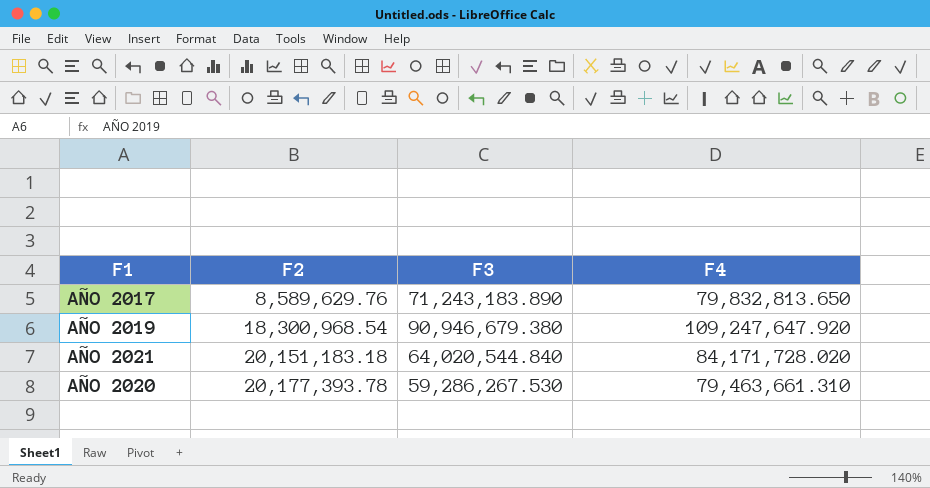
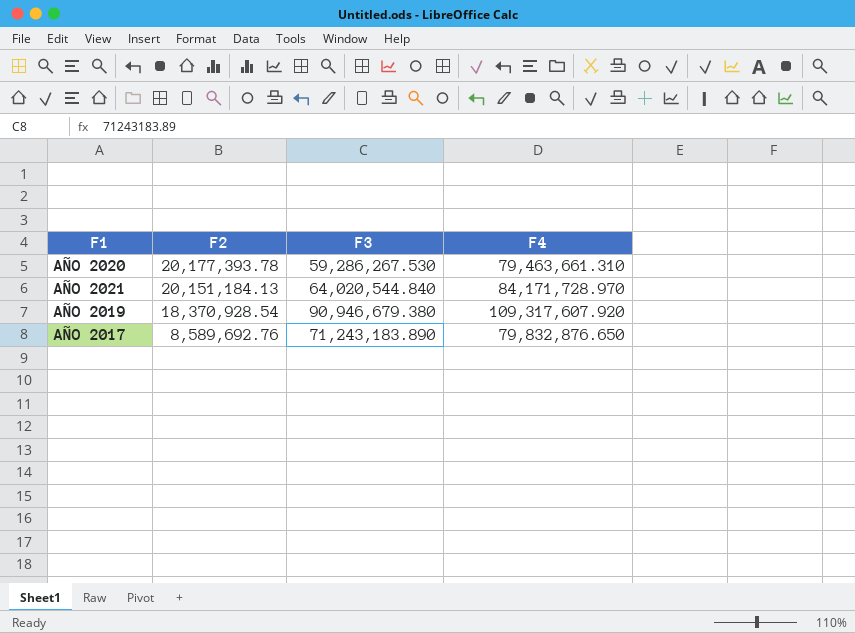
row order: F2 ascending -> F2 descending
AÑO 2021 | F2: 20,151,183.18 -> 20,151,184.13
AÑO 2021 | F4: 84,171,728.020 -> 84,171,728.970
AÑO 2019 | F2: 18,300,968.54 -> 18,370,928.54
AÑO 2019 | F4: 109,247,647.920 -> 109,317,607.920
AÑO 2017 | F2: 8,589,629.76 -> 8,589,692.76
AÑO 2017 | F4: 79,832,813.650 -> 79,832,876.650

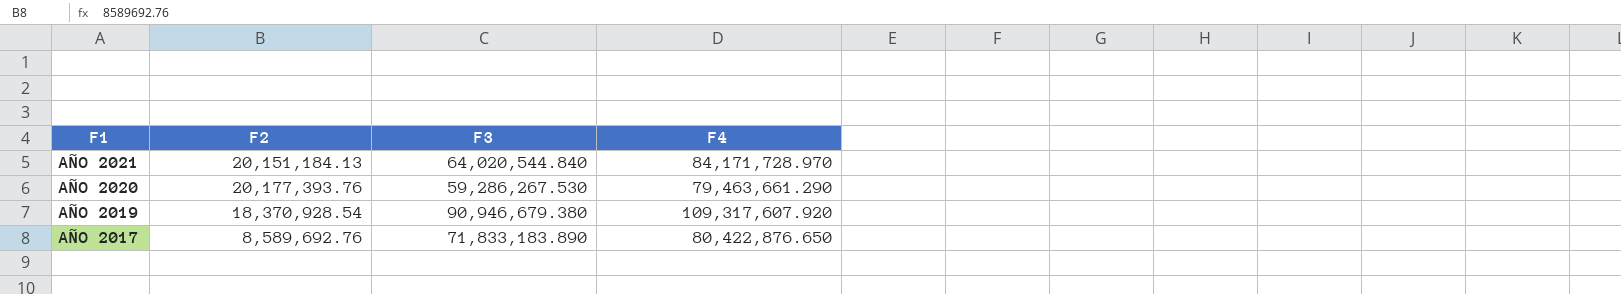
row order: F2 descending -> F1 descending
AÑO 2020 | F2: 20,177,393.78 -> 20,177,393.76
AÑO 2020 | F4: 79,463,661.310 -> 79,463,661.290
AÑO 2017 | F3: 71,243,183.890 -> 71,833,183.890
AÑO 2017 | F4: 79,832,876.650 -> 80,422,876.650

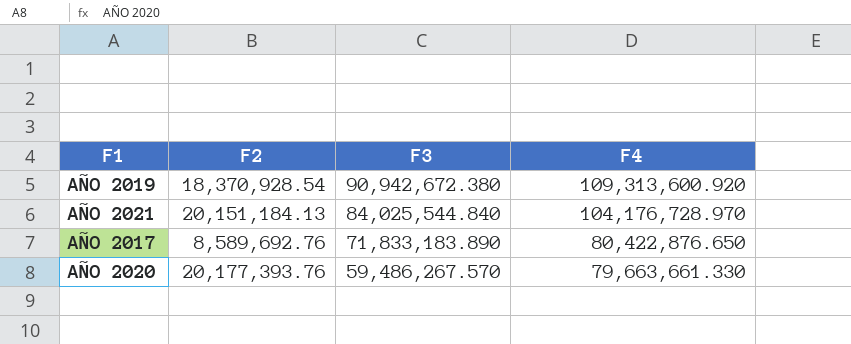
row order: F1 descending -> F3 descending
AÑO 2019 | F3: 90,946,679.380 -> 90,942,672.380
AÑO 2019 | F4: 109,317,607.920 -> 109,313,600.920
AÑO 2021 | F3: 64,020,544.840 -> 84,025,544.840
AÑO 2021 | F4: 84,171,728.970 -> 104,176,728.970
AÑO 2020 | F3: 59,286,267.530 -> 59,486,267.570
AÑO 2020 | F4: 79,463,661.290 -> 79,663,661.330

